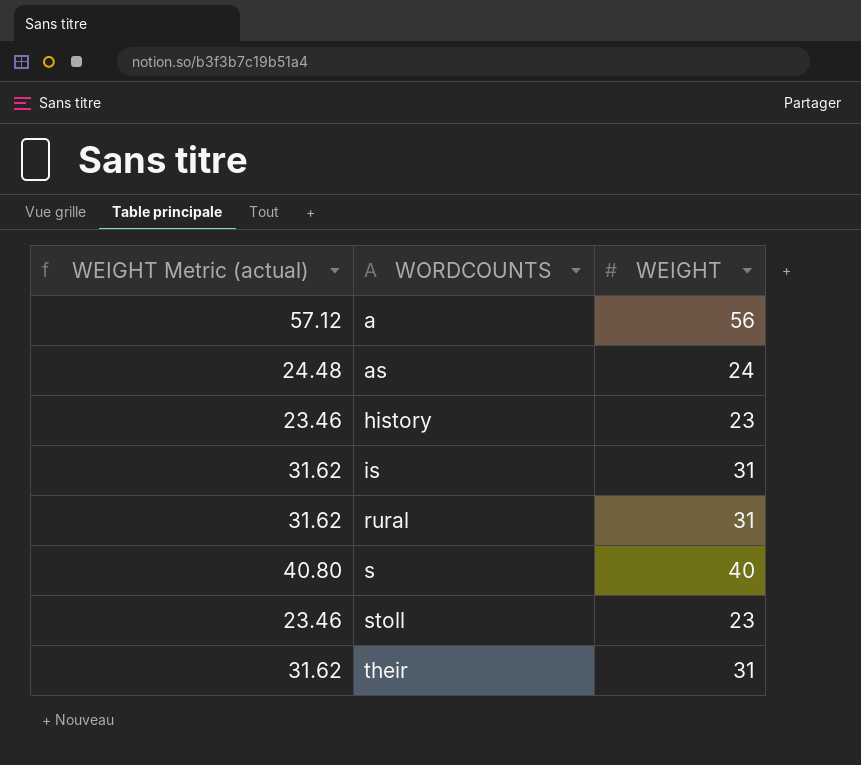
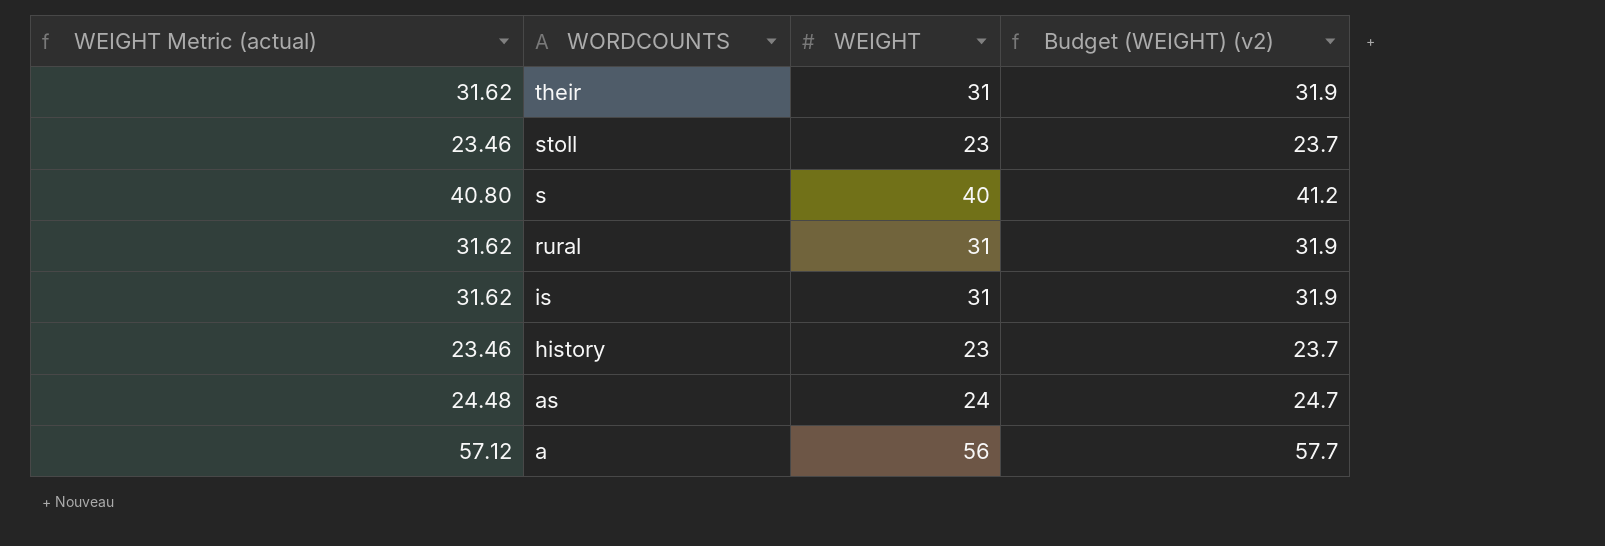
row order: WORDCOUNTS ascending -> WORDCOUNTS descending
column Budget (WEIGHT) (v2) | formula: none -> [WEIGHT] * 1.03

